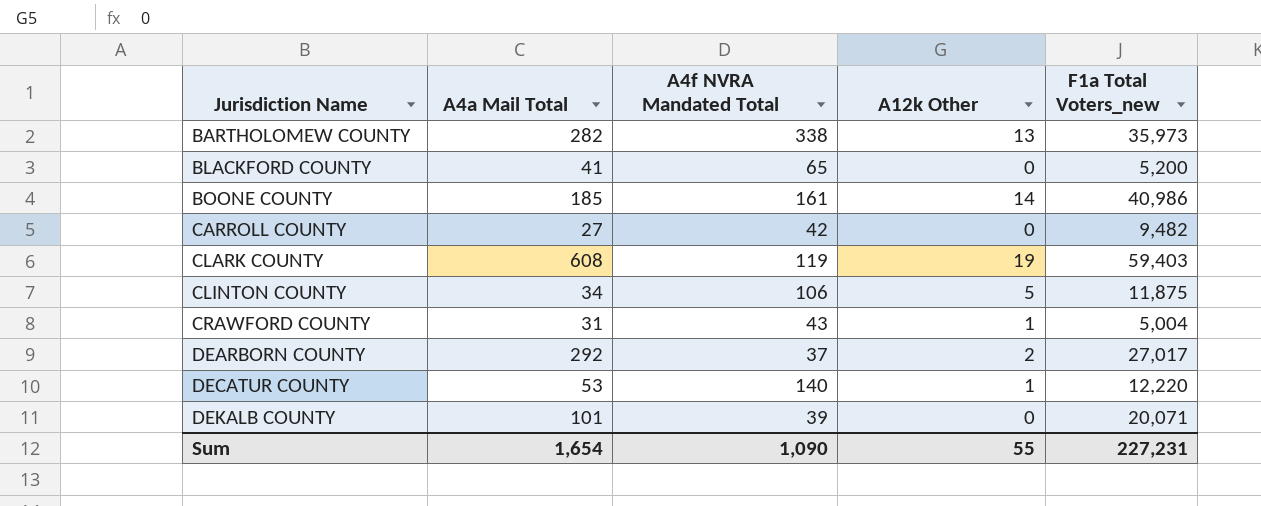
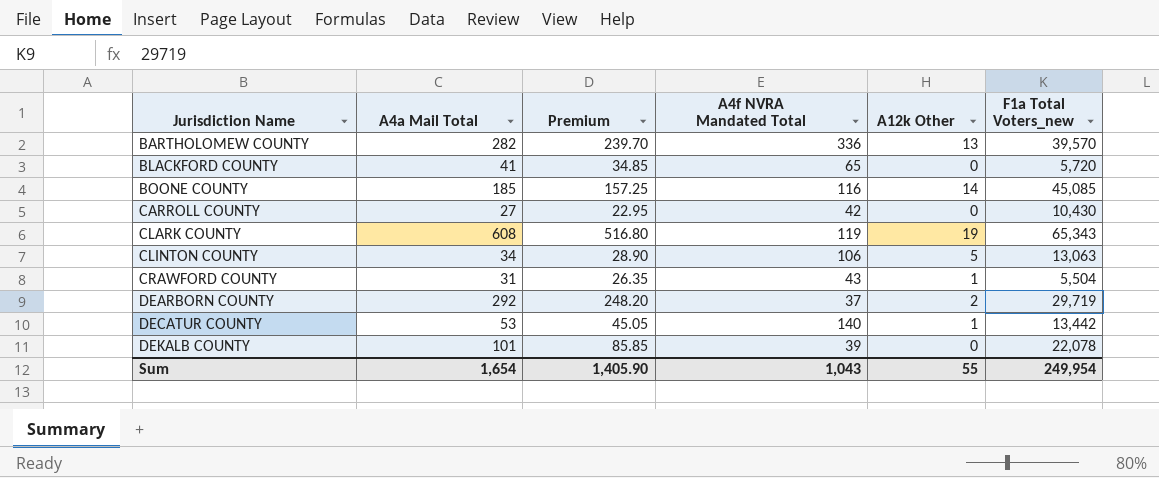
column Premium | formula: none -> [A4a Mail Total] * 0.85
BARTHOLOMEW COUNTY | A4f NVRA Mandated Total: 338 -> 336
BARTHOLOMEW COUNTY | F1a Total Voters_new: 35,973 -> 39,570
BLACKFORD COUNTY | F1a Total Voters_new: 5,200 -> 5,720
BOONE COUNTY | A4f NVRA Mandated Total: 161 -> 116
BOONE COUNTY | F1a Total Voters_new: 40,986 -> 45,085
CARROLL COUNTY | F1a Total Voters_new: 9,482 -> 10,430
CLARK COUNTY | F1a Total Voters_new: 59,403 -> 65,343
CLINTON COUNTY | F1a Total Voters_new: 11,875 -> 13,063
CRAWFORD COUNTY | F1a Total Voters_new: 5,004 -> 5,504
DEARBORN COUNTY | F1a Total Voters_new: 27,017 -> 29,719
DECATUR COUNTY | F1a Total Voters_new: 12,220 -> 13,442
DEKALB COUNTY | F1a Total Voters_new: 20,071 -> 22,078
Sum | A4f NVRA Mandated Total: 1,090 -> 1,043
Sum | F1a Total Voters_new: 227,231 -> 249,954

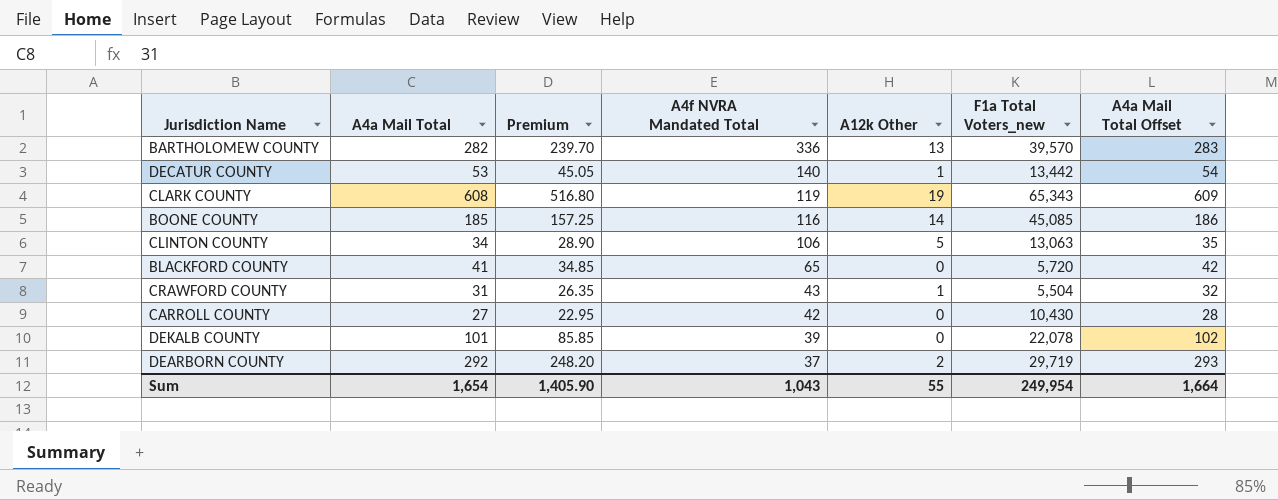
row order: Jurisdiction Name ascending -> A4f NVRA Mandated Total descending
column A4a Mail Total Offset | formula: none -> [A4a Mail Total] + 1

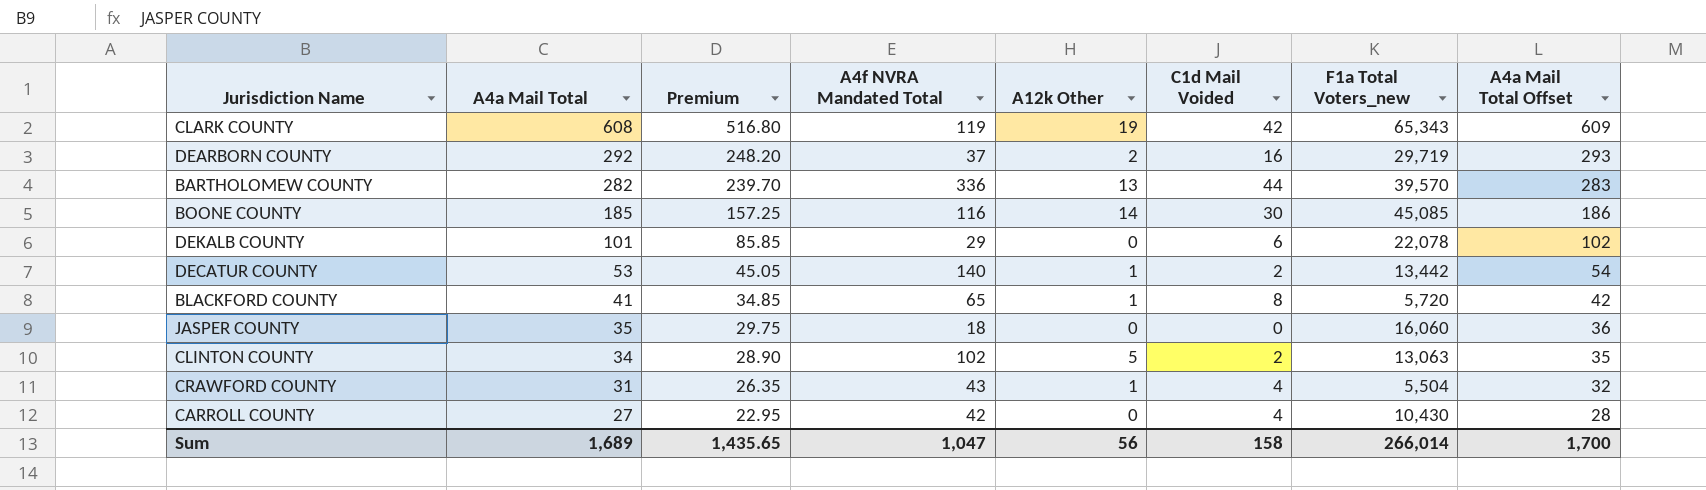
row order: A4f NVRA Mandated Total descending -> A4a Mail Total descending
column C1d Mail Voided | position: none -> 6
DEKALB COUNTY | A4f NVRA Mandated Total: 39 -> 29
BLACKFORD COUNTY | A12k Other: 0 -> 1
row JASPER COUNTY: none -> 35 | 29.75 | 18 | 0 | 0 | 16,060 | 36
CLINTON COUNTY | A4f NVRA Mandated Total: 106 -> 102
Sum | A4a Mail Total: 1,654 -> 1,689
Sum | Premium: 1,405.90 -> 1,435.65
Sum | A4f NVRA Mandated Total: 1,043 -> 1,047
Sum | A12k Other: 55 -> 56
Sum | F1a Total Voters_new: 249,954 -> 266,014
Sum | A4a Mail Total Offset: 1,664 -> 1,700

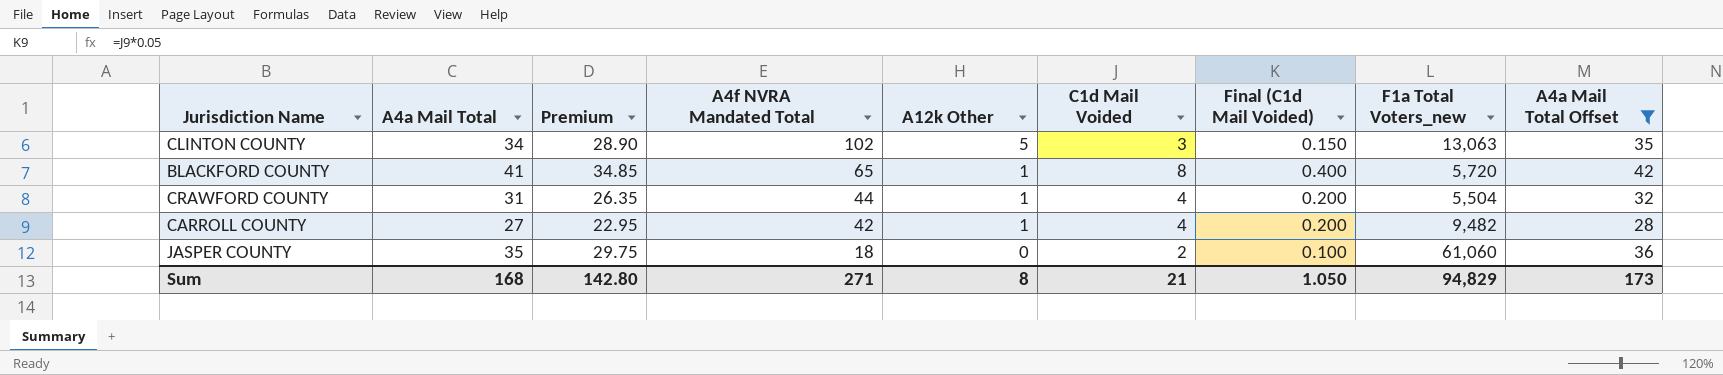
filter: none -> A4a Mail Total Offset <= 42
row order: A4a Mail Total descending -> A4f NVRA Mandated Total descending
column Final (C1d Mail Voided) | formula: none -> [C1d Mail Voided] * 0.05
CLINTON COUNTY | C1d Mail Voided: 2 -> 3
CRAWFORD COUNTY | A4f NVRA Mandated Total: 43 -> 44
CARROLL COUNTY | A12k Other: 0 -> 1
CARROLL COUNTY | F1a Total Voters_new: 10,430 -> 9,482
JASPER COUNTY | C1d Mail Voided: 0 -> 2
JASPER COUNTY | F1a Total Voters_new: 16,060 -> 61,060
Sum | A4a Mail Total: 1,689 -> 168
Sum | Premium: 1,435.65 -> 142.80
Sum | A4f NVRA Mandated Total: 1,047 -> 271
Sum | A12k Other: 56 -> 8
Sum | C1d Mail Voided: 158 -> 21
Sum | F1a Total Voters_new: 266,014 -> 94,829
Sum | A4a Mail Total Offset: 1,700 -> 173

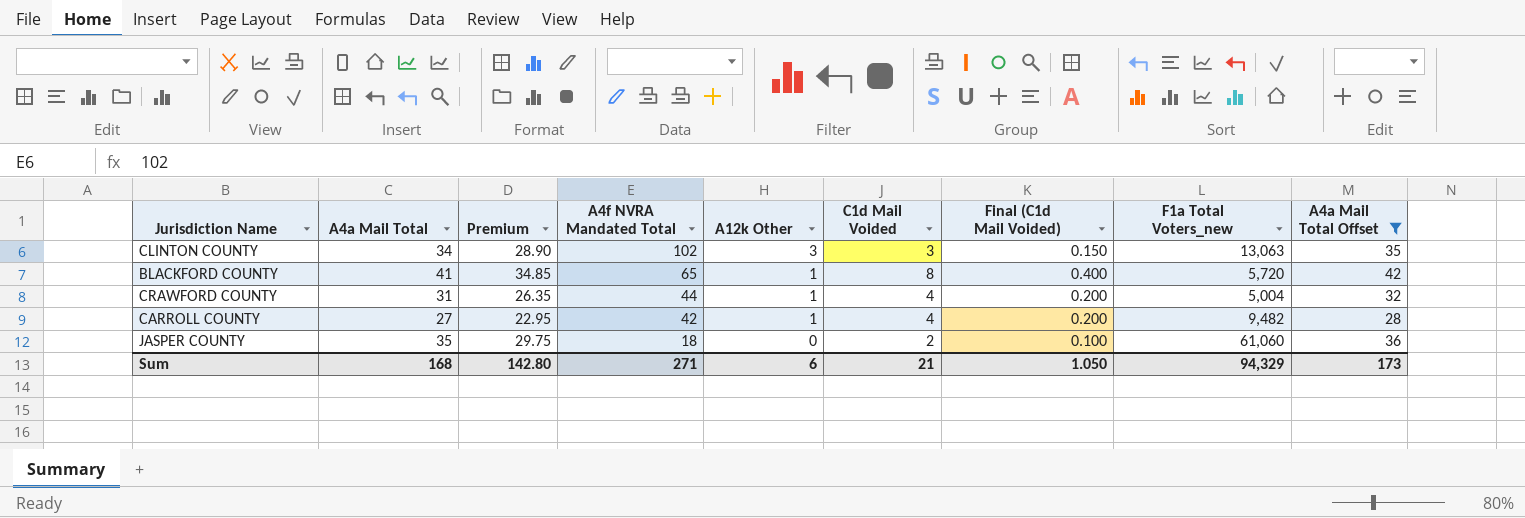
CLINTON COUNTY | A12k Other: 5 -> 3
CRAWFORD COUNTY | F1a Total Voters_new: 5,504 -> 5,004
Sum | A12k Other: 8 -> 6
Sum | F1a Total Voters_new: 94,829 -> 94,329

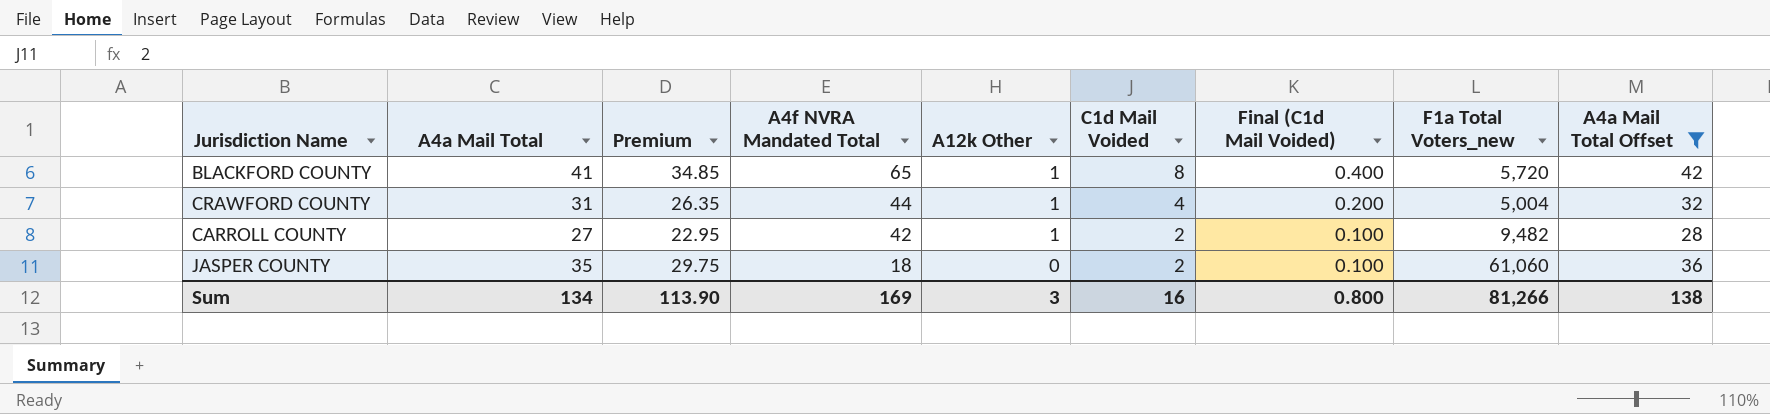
row CLINTON COUNTY: 34 | 28.90 | 102 | 3 | 3 | 0.150 | 13,063 | 35 -> none
CARROLL COUNTY | C1d Mail Voided: 4 -> 2
CARROLL COUNTY | Final (C1d Mail Voided): 0.200 -> 0.100
Sum | A4a Mail Total: 168 -> 134
Sum | Premium: 142.80 -> 113.90
Sum | A4f NVRA Mandated Total: 271 -> 169
Sum | A12k Other: 6 -> 3
Sum | C1d Mail Voided: 21 -> 16
Sum | Final (C1d Mail Voided): 1.050 -> 0.800
Sum | F1a Total Voters_new: 94,329 -> 81,266
Sum | A4a Mail Total Offset: 173 -> 138

